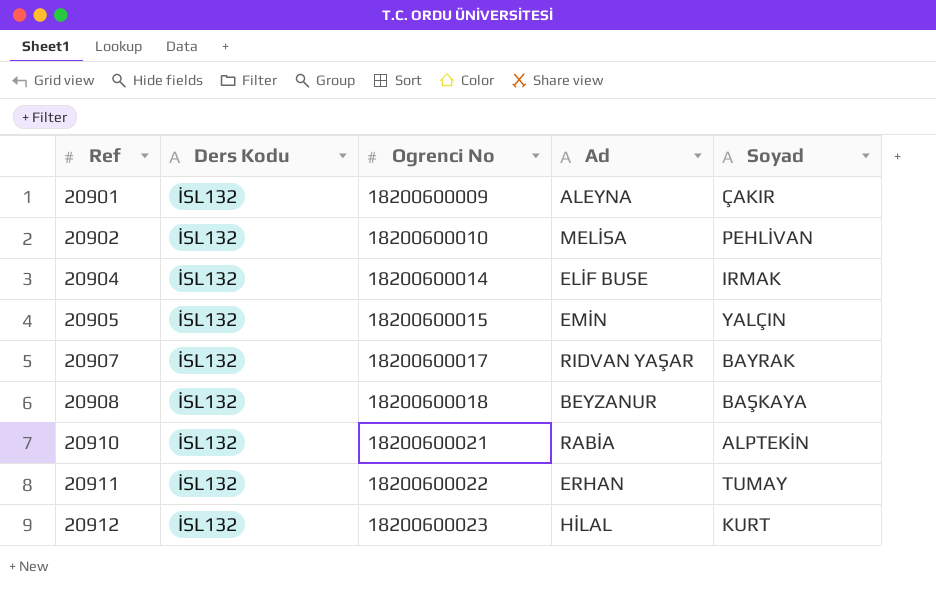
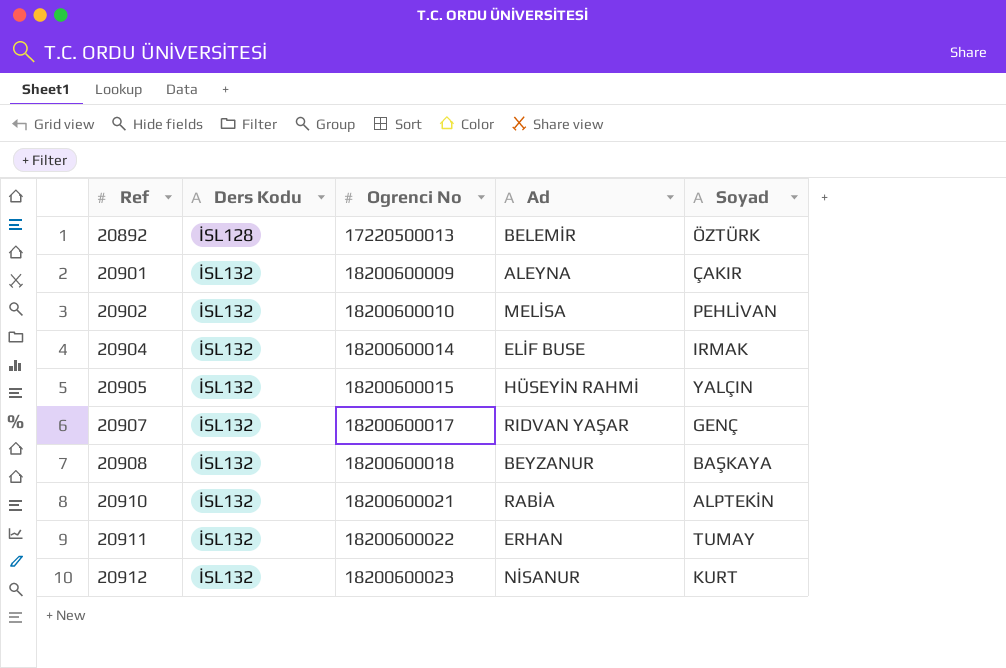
row 20892: none -> İSL128 | 17220500013 | BELEMİR | ÖZTÜRK
20905 | Ad: EMİN -> HÜSEYİN RAHMİ
20907 | Soyad: BAYRAK -> GENÇ
20912 | Ad: HİLAL -> NİSANUR

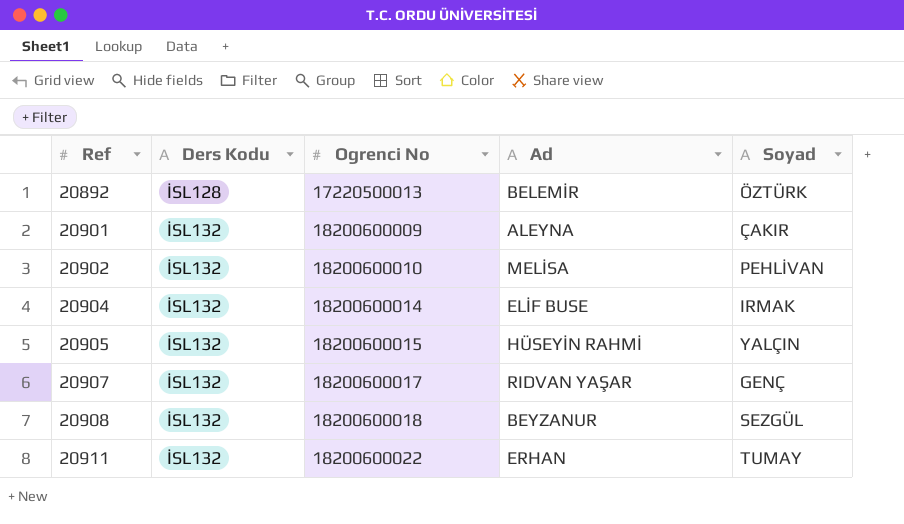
row 20910: İSL132 | 18200600021 | RABİA | ALPTEKİN -> none
row 20912: İSL132 | 18200600023 | NİSANUR | KURT -> none
20908 | Soyad: BAŞKAYA -> SEZGÜL

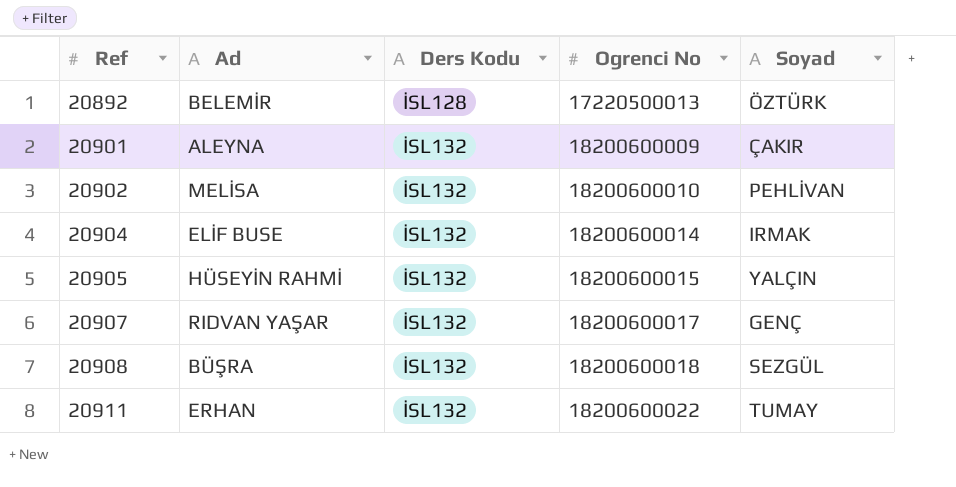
column Ad | position: 4 -> 2
20908 | Ad: BEYZANUR -> BÜŞRA

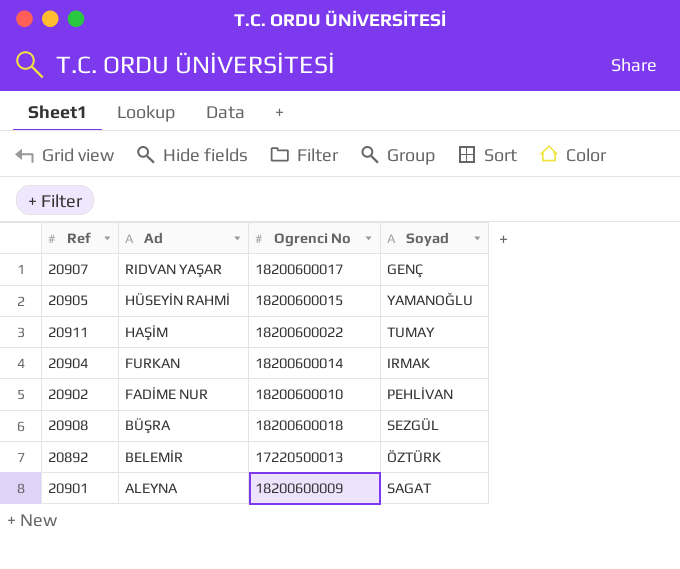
row order: Ref ascending -> Ad descending
column Ders Kodu | position: 3 -> none
20905 | Soyad: YALÇIN -> YAMANOĞLU
20911 | Ad: ERHAN -> HAŞİM
20904 | Ad: ELİF BUSE -> FURKAN
20902 | Ad: MELİSA -> FADİME NUR
20901 | Soyad: ÇAKIR -> SAGAT

